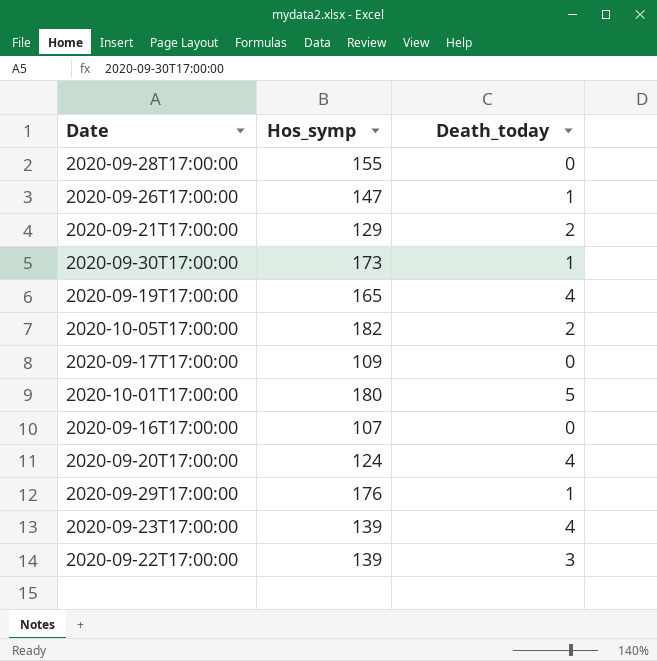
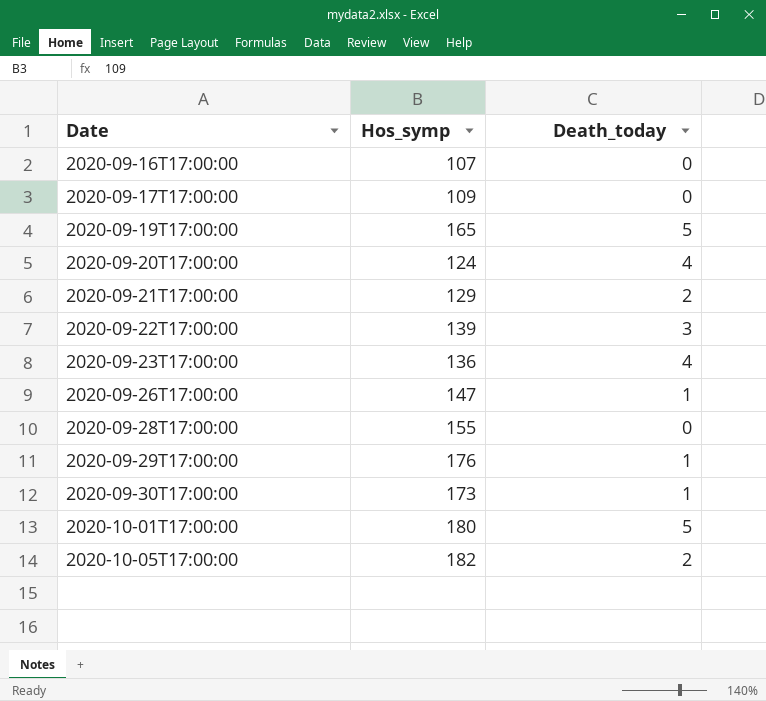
row order: none -> Date ascending
2020-09-19T17:00:00 | Death_today: 4 -> 5
2020-09-23T17:00:00 | Hos_symp: 139 -> 136

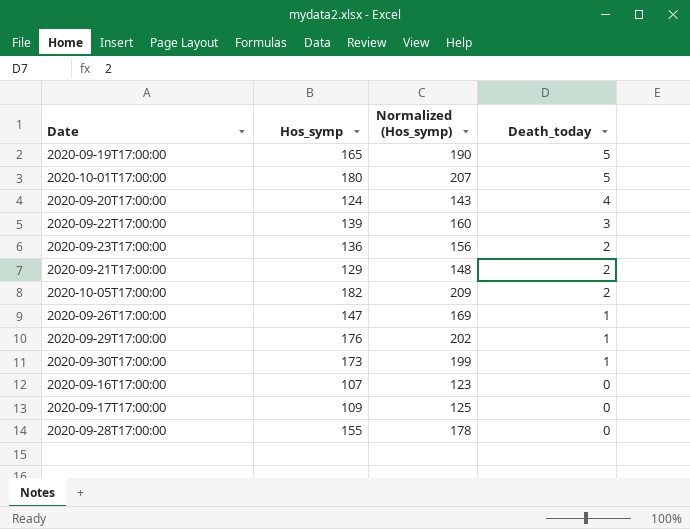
row order: Date ascending -> Death_today descending
column Normalized (Hos_symp) | formula: none -> [Hos_symp] * 1.15
2020-09-23T17:00:00 | Death_today: 4 -> 2

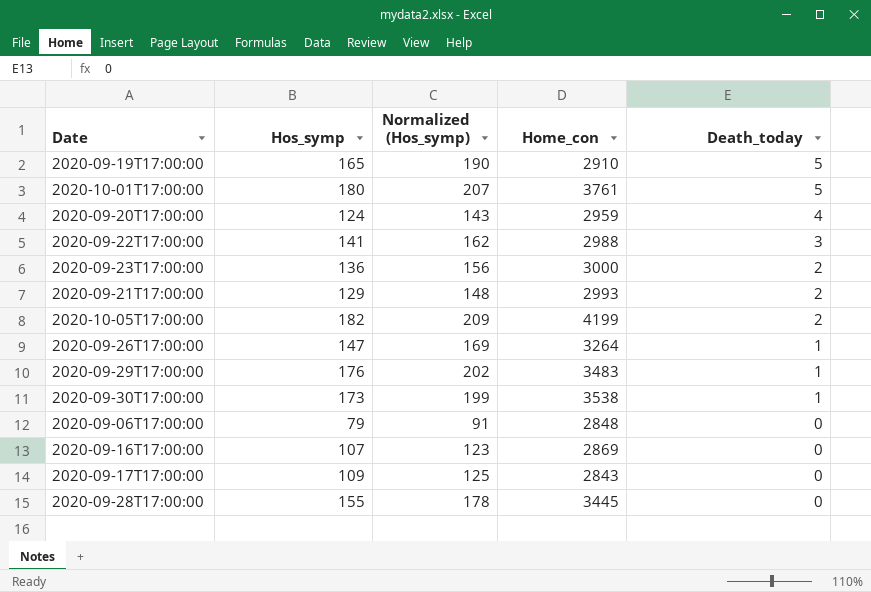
column Home_con | position: none -> 4
2020-09-22T17:00:00 | Hos_symp: 139 -> 141
2020-09-22T17:00:00 | Normalized (Hos_symp): 160 -> 162
row 2020-09-06T17:00:00: none -> 79 | 91 | 2848 | 0

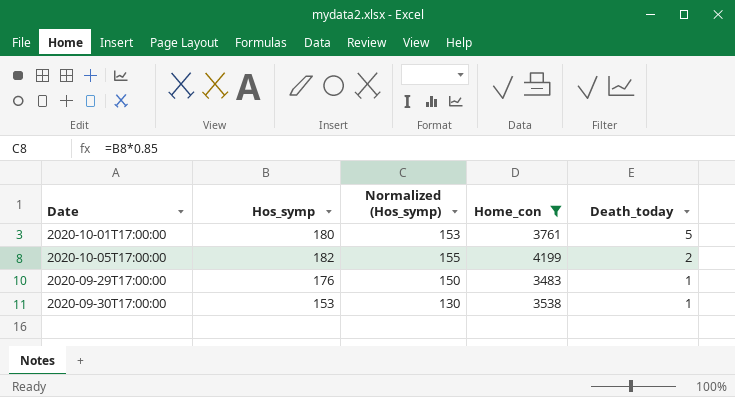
filter: none -> Home_con >= 3483
column Normalized (Hos_symp) | formula: [Hos_symp] * 1.15 -> [Hos_symp] * 0.85
2020-09-30T17:00:00 | Hos_symp: 173 -> 153

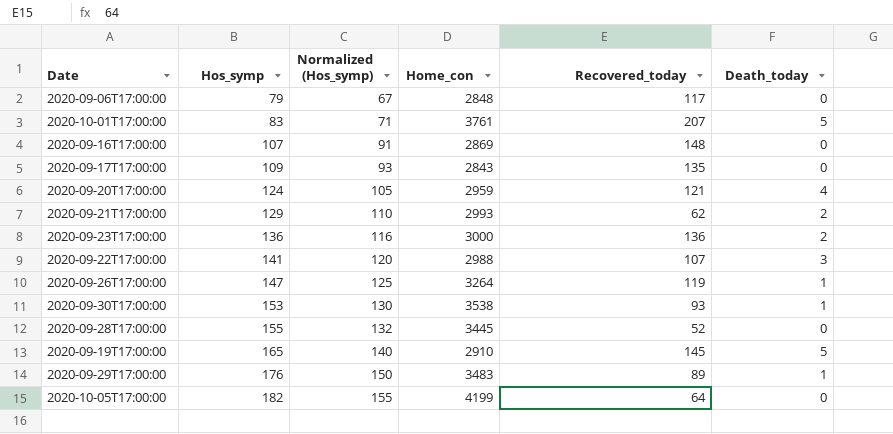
filter: Home_con >= 3483 -> none
row order: Death_today descending -> Hos_symp ascending
column Recovered_today | position: none -> 5
2020-10-01T17:00:00 | Hos_symp: 180 -> 83
2020-10-01T17:00:00 | Normalized (Hos_symp): 153 -> 71
2020-10-05T17:00:00 | Death_today: 2 -> 0

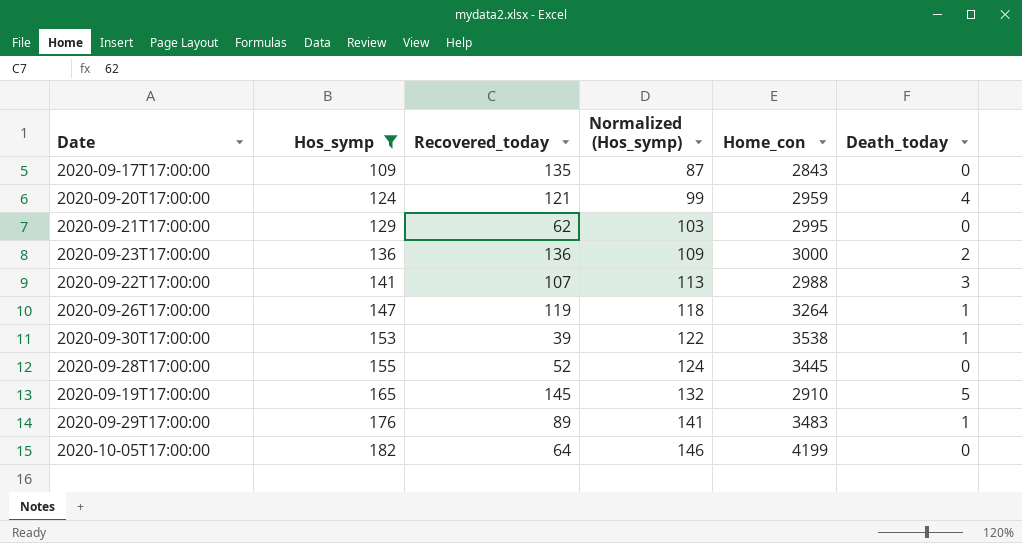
filter: none -> Hos_symp >= 109
column Recovered_today | position: 5 -> 3
column Normalized (Hos_symp) | formula: [Hos_symp] * 0.85 -> [Hos_symp] * 0.8
2020-09-21T17:00:00 | Home_con: 2993 -> 2995
2020-09-21T17:00:00 | Death_today: 2 -> 0
2020-09-30T17:00:00 | Recovered_today: 93 -> 39

